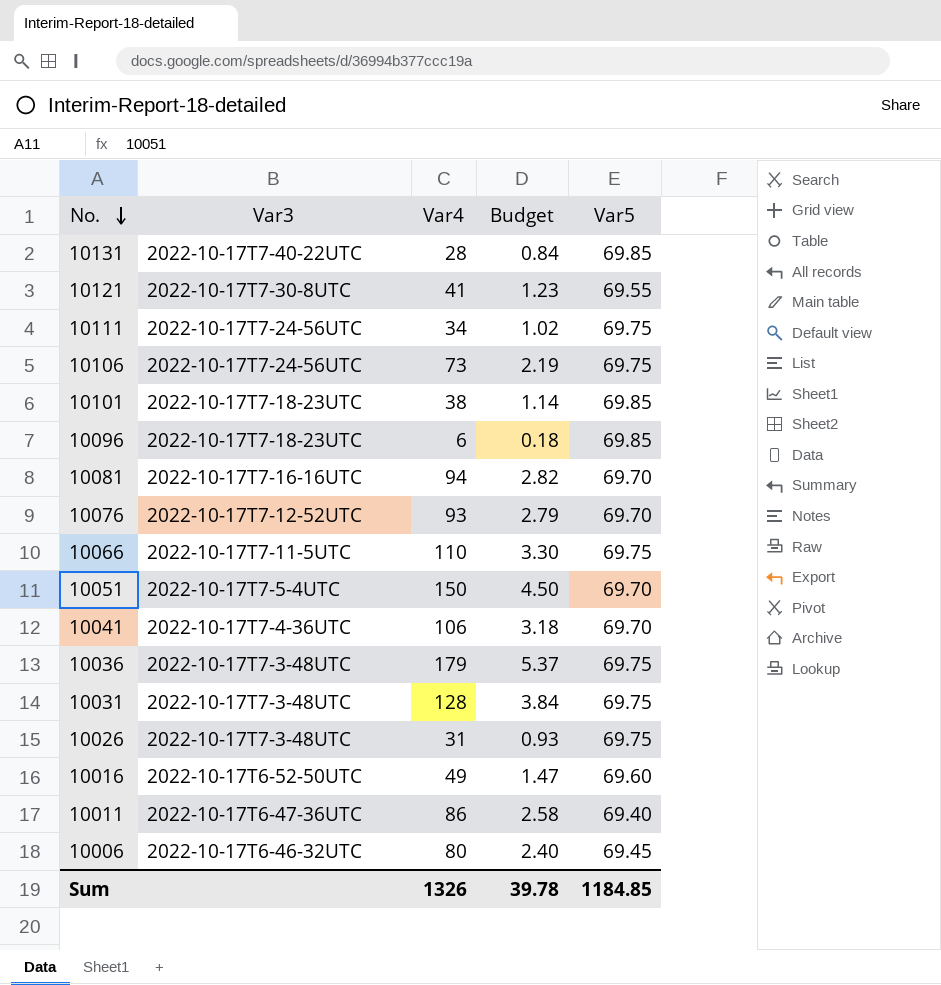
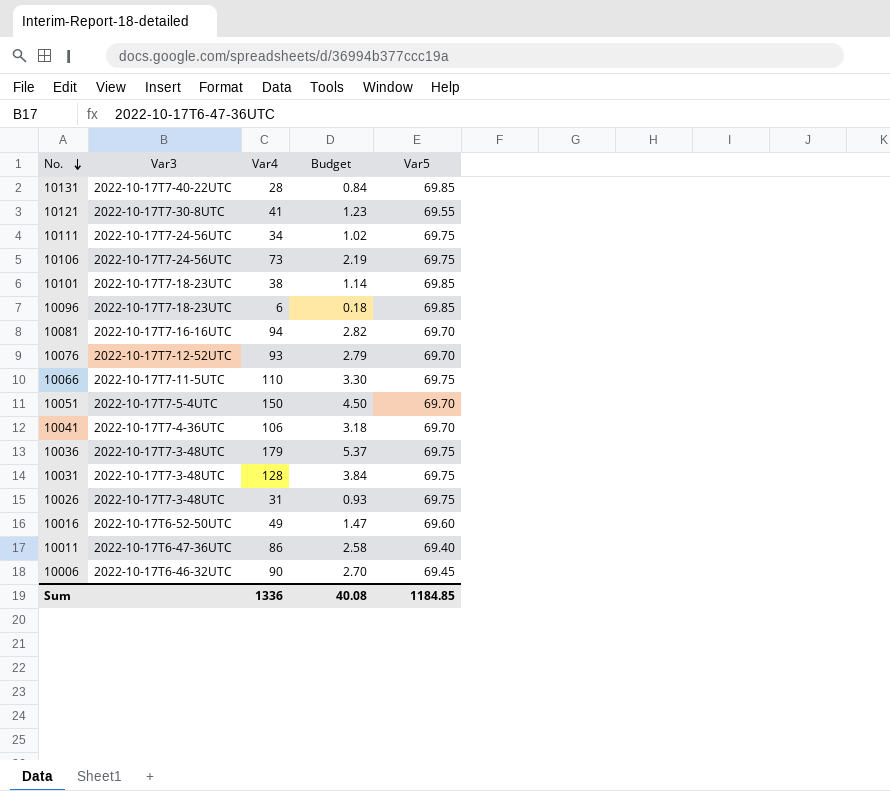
10006 | Var4: 80 -> 90
10006 | Budget: 2.40 -> 2.70
Sum | Var4: 1326 -> 1336
Sum | Budget: 39.78 -> 40.08

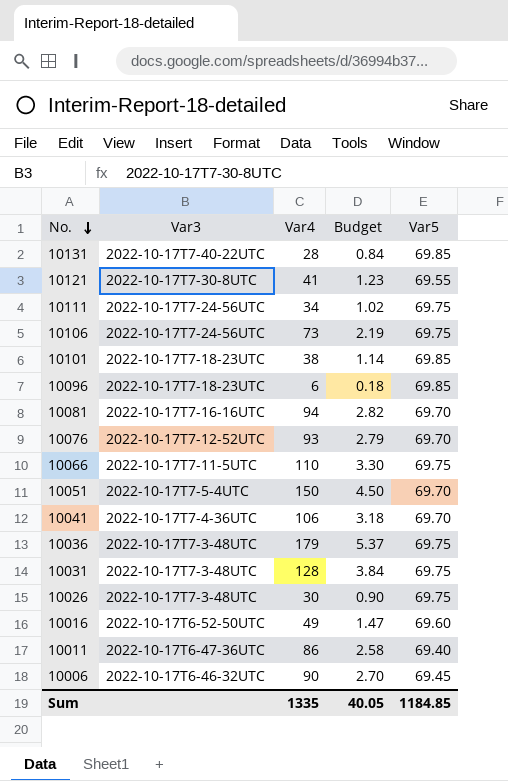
10026 | Var4: 31 -> 30
10026 | Budget: 0.93 -> 0.90
Sum | Var4: 1336 -> 1335
Sum | Budget: 40.08 -> 40.05

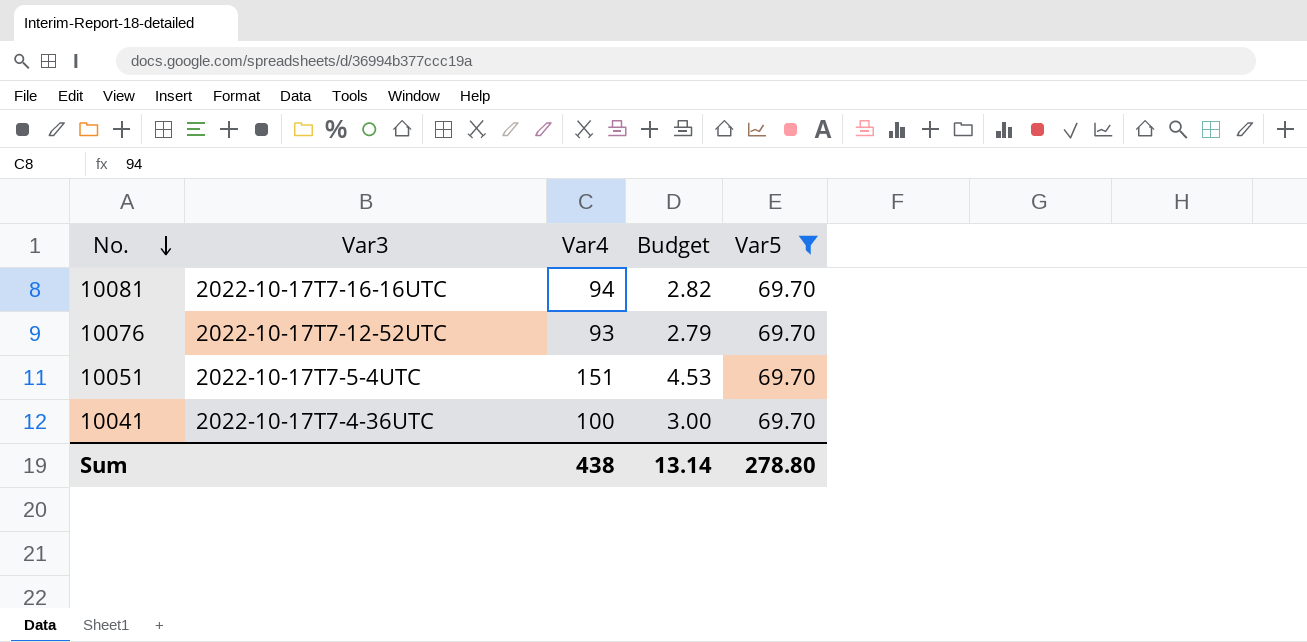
filter: none -> Var5 = 69.70
10051 | Var4: 150 -> 151
10051 | Budget: 4.50 -> 4.53
10041 | Var4: 106 -> 100
10041 | Budget: 3.18 -> 3.00
Sum | Var4: 1335 -> 438
Sum | Budget: 40.05 -> 13.14
Sum | Var5: 1184.85 -> 278.80

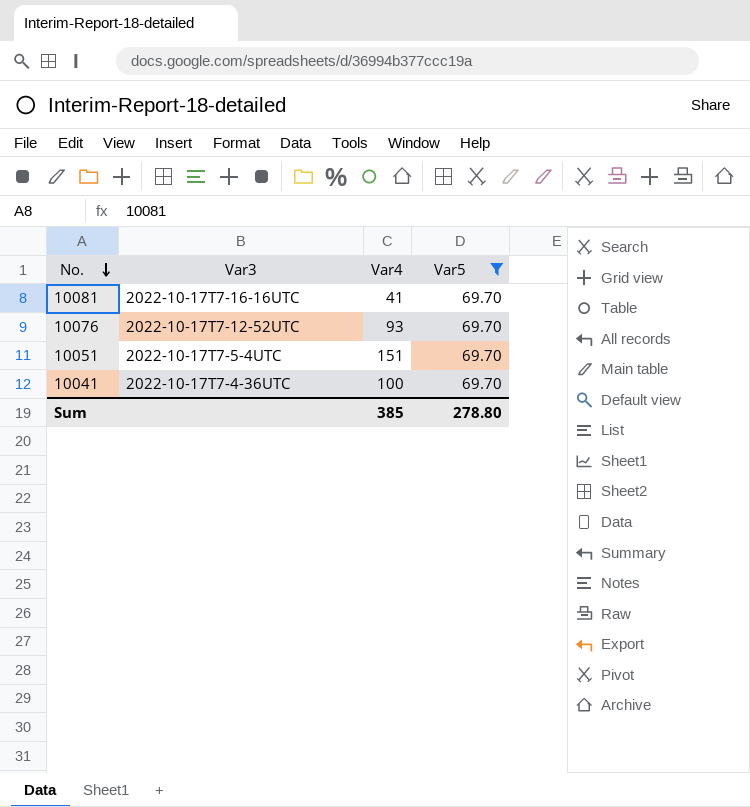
column Budget | formula: [Var4] * 0.03 -> none
10081 | Var4: 94 -> 41
Sum | Var4: 438 -> 385

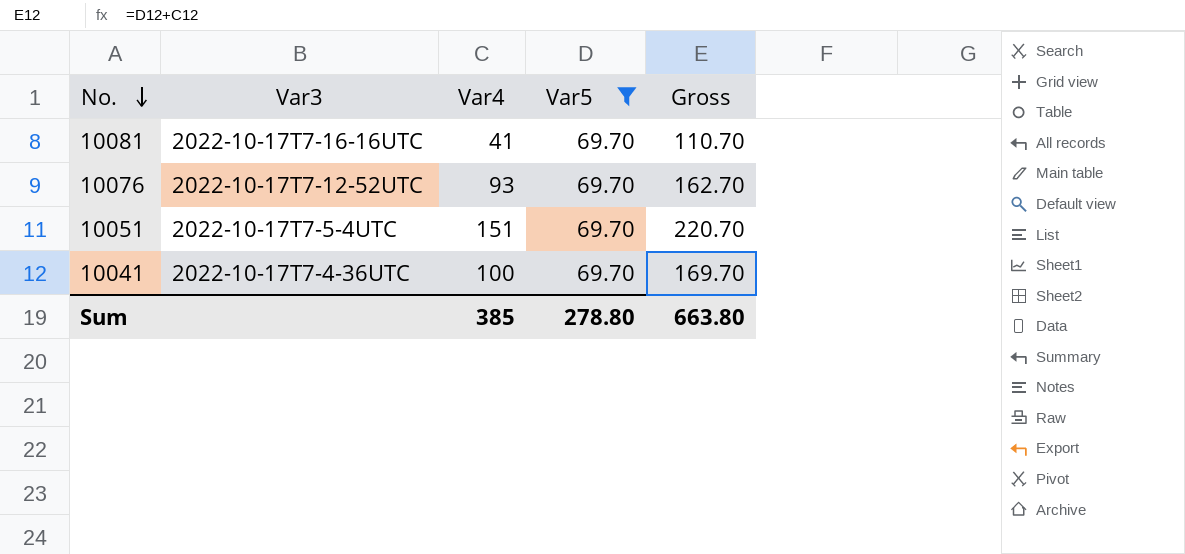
column Gross | formula: none -> [Var4] + [Var5]

